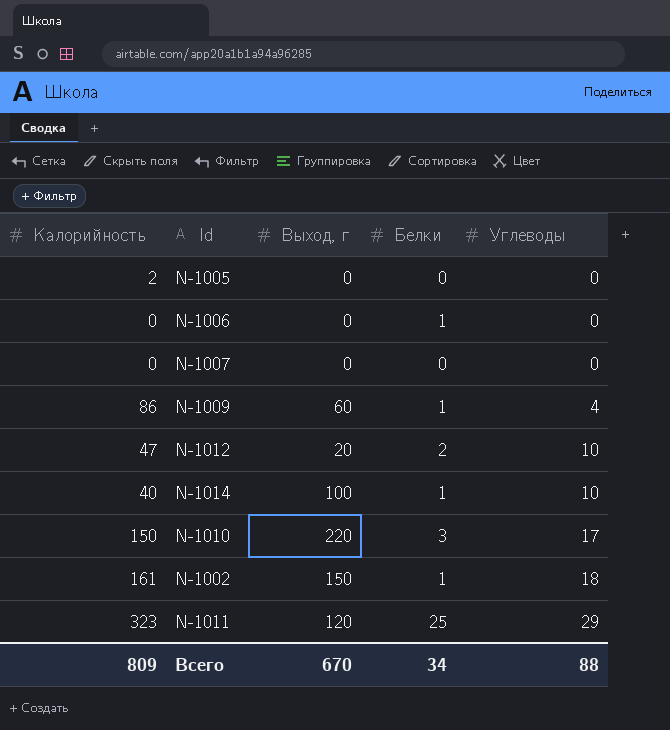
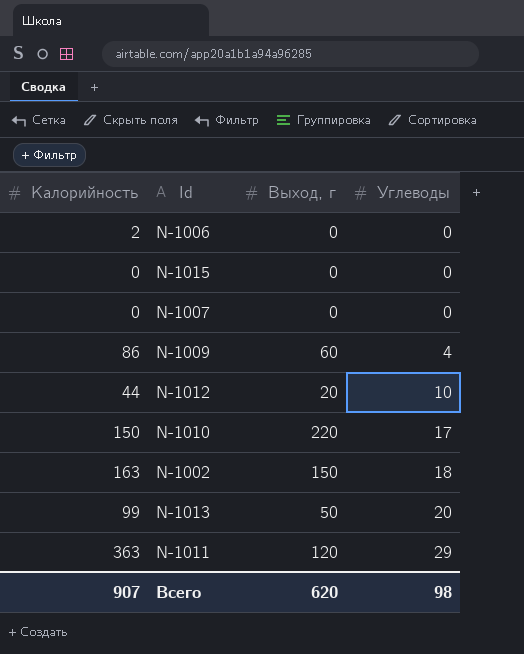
column Белки | position: 4 -> none
row N-1005: 2 | 0 | 0 | 0 -> none
row N-1014: 40 | 100 | 1 | 10 -> none
N-1006 | Калорийность: 0 -> 2
row N-1015: none -> 0 | 0 | 0
N-1012 | Калорийность: 47 -> 44
N-1002 | Калорийность: 161 -> 163
row N-1013: none -> 99 | 50 | 20
N-1011 | Калорийность: 323 -> 363
Всего | Калорийность: 809 -> 907
Всего | Выход, г: 670 -> 620
Всего | Углеводы: 88 -> 98

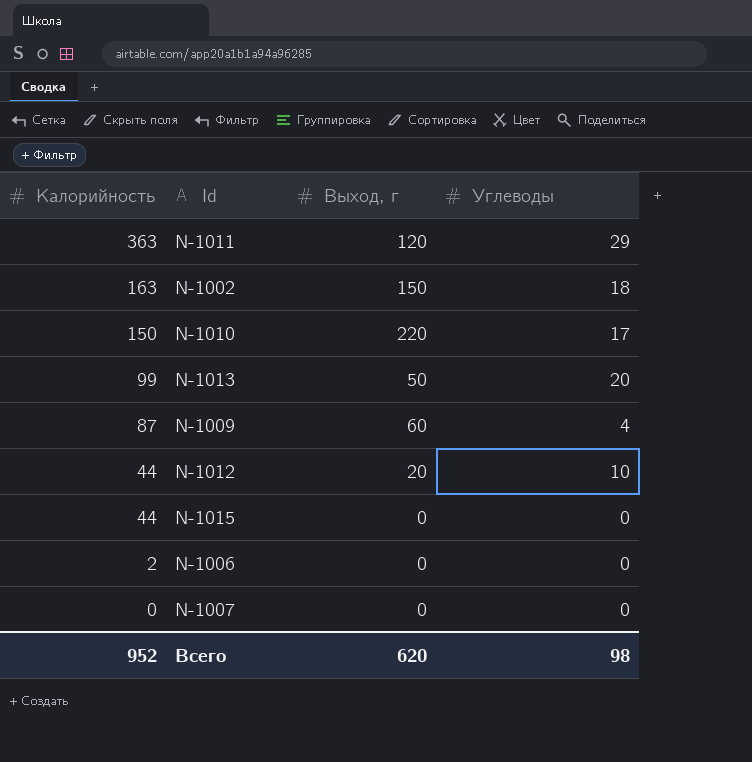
row order: Углеводы ascending -> Калорийность descending
N-1009 | Калорийность: 86 -> 87
N-1015 | Калорийность: 0 -> 44
Всего | Калорийность: 907 -> 952

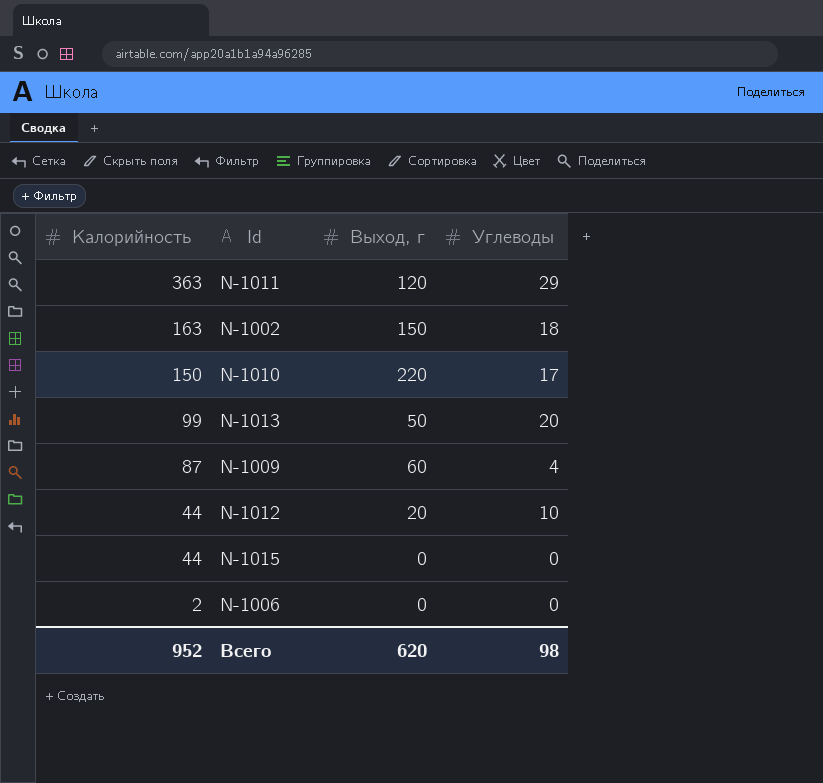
row N-1007: 0 | 0 | 0 -> none

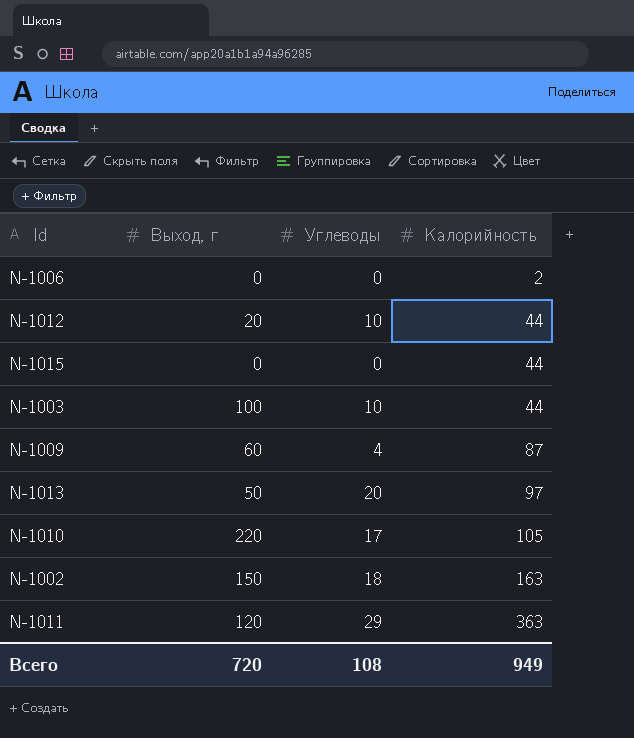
row order: Калорийность descending -> Калорийность ascending
column Калорийность | position: 1 -> 4
row N-1003: none -> 100 | 10 | 44
N-1013 | Калорийность: 99 -> 97
N-1010 | Калорийность: 150 -> 105
Всего | Выход, г: 620 -> 720
Всего | Углеводы: 98 -> 108
Всего | Калорийность: 952 -> 949

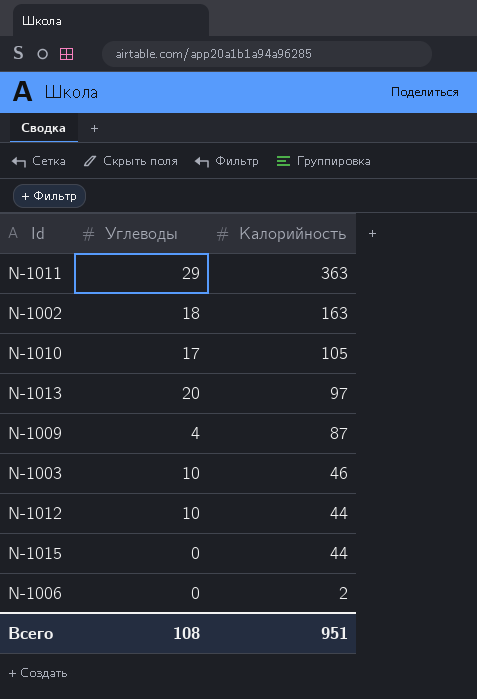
row order: Калорийность ascending -> Калорийность descending
column Выход, г | position: 2 -> none
N-1003 | Калорийность: 44 -> 46
Всего | Калорийность: 949 -> 951

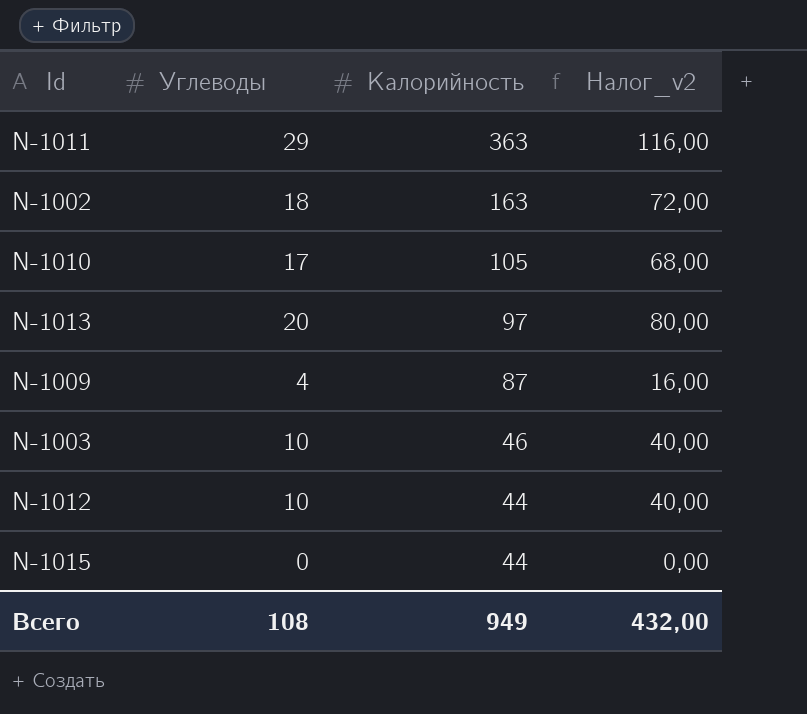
column Налог_v2 | formula: none -> [Углеводы] * 4
row N-1006: 0 | 2 -> none
Всего | Калорийность: 951 -> 949

